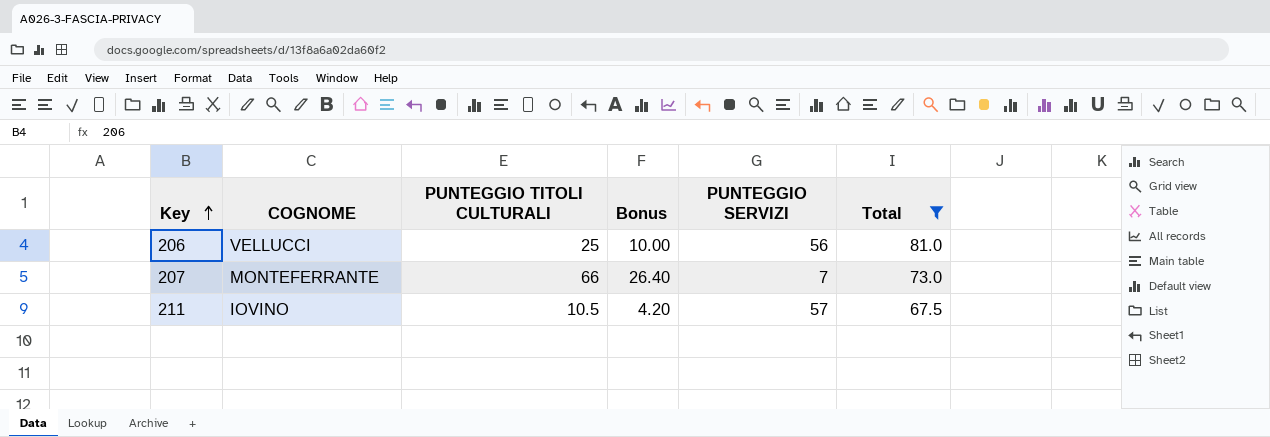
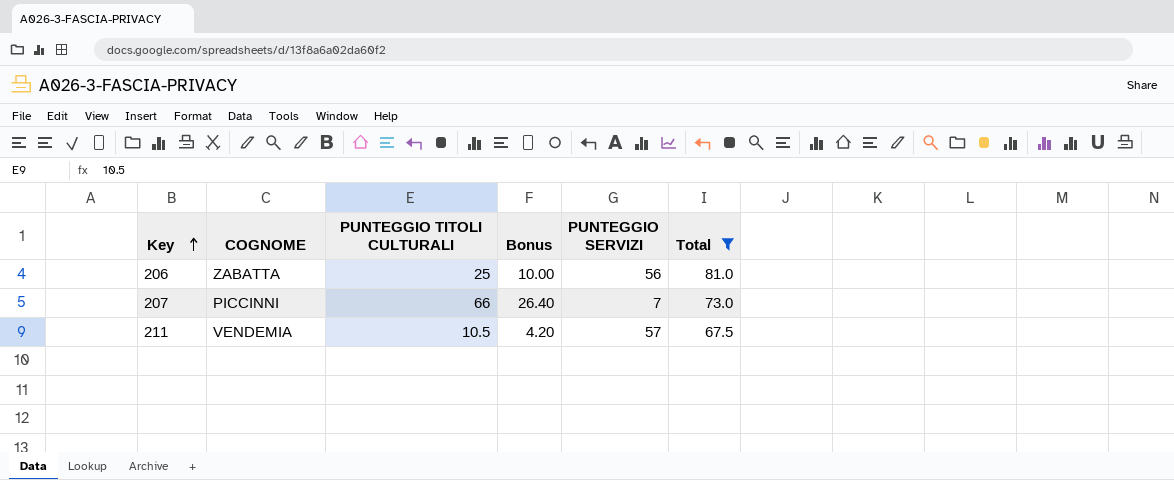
206 | COGNOME: VELLUCCI -> ZABATTA
207 | COGNOME: MONTEFERRANTE -> PICCINNI
211 | COGNOME: IOVINO -> VENDEMIA

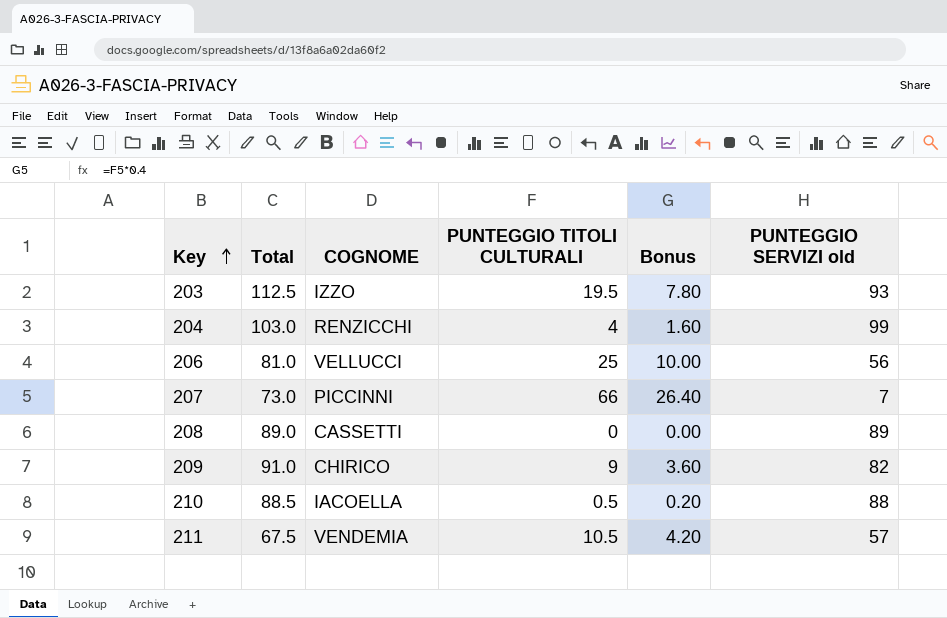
filter: Total <= 81.0 -> none
column Total | position: 6 -> 2
column name: PUNTEGGIO SERVIZI -> PUNTEGGIO SERVIZI old
206 | COGNOME: ZABATTA -> VELLUCCI

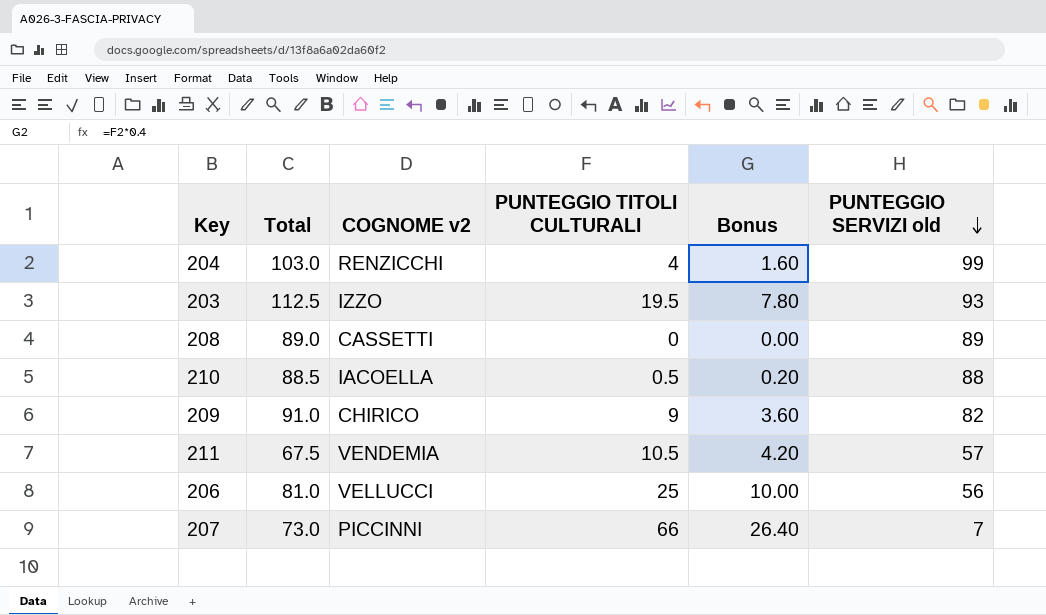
row order: Key ascending -> PUNTEGGIO SERVIZI old descending
column name: COGNOME -> COGNOME v2

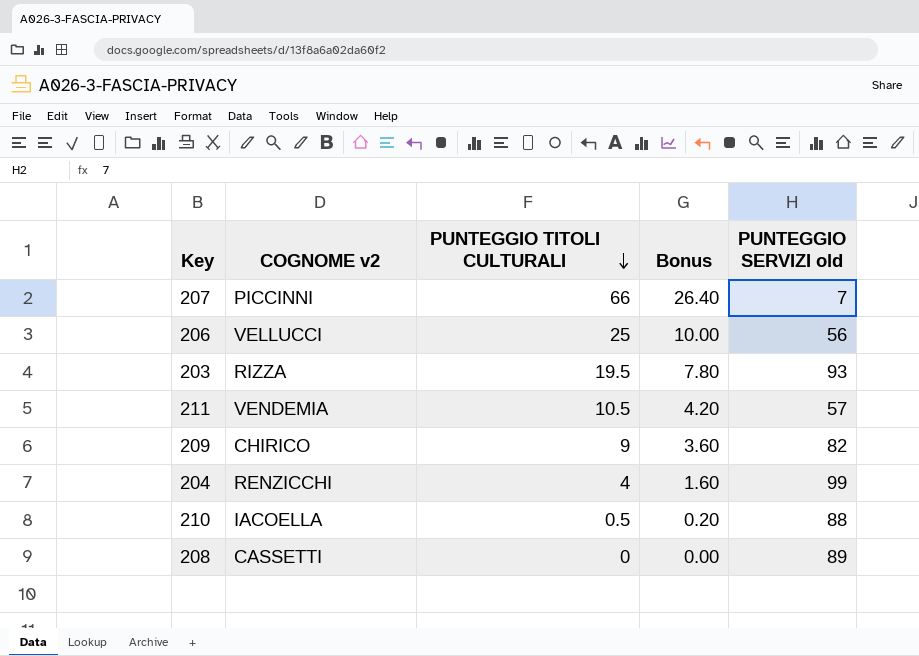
row order: PUNTEGGIO SERVIZI old descending -> PUNTEGGIO TITOLI CULTURALI descending
column Total | formula: [PUNTEGGIO TITOLI CULTURALI] + [PUNTEGGIO SERVIZI old] -> none
203 | COGNOME v2: IZZO -> RIZZA

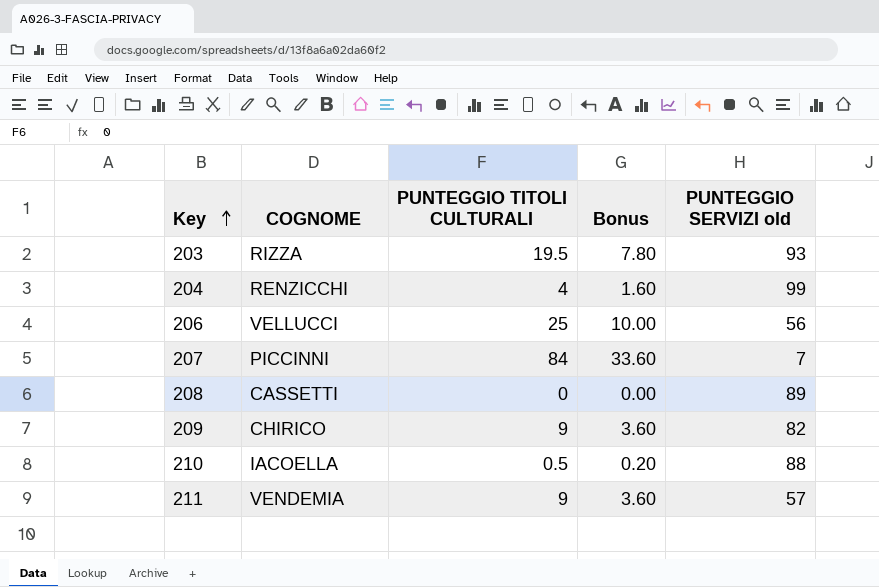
row order: PUNTEGGIO TITOLI CULTURALI descending -> Key ascending
column name: COGNOME v2 -> COGNOME
207 | PUNTEGGIO TITOLI CULTURALI: 66 -> 84
207 | Bonus: 26.40 -> 33.60
211 | PUNTEGGIO TITOLI CULTURALI: 10.5 -> 9
211 | Bonus: 4.20 -> 3.60

